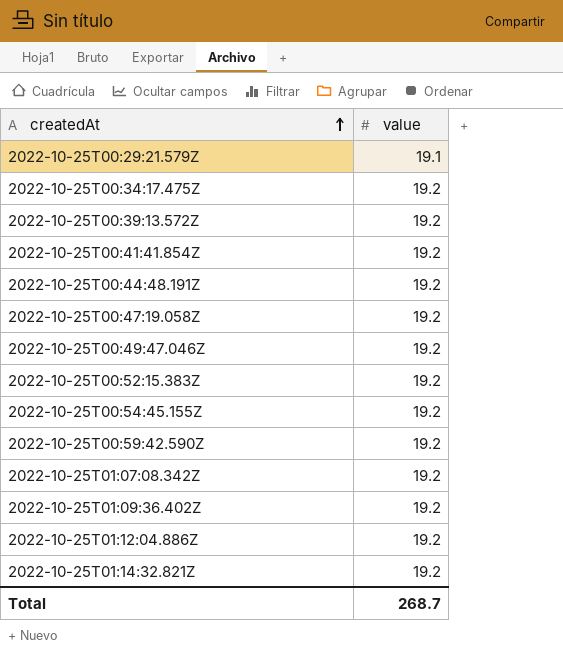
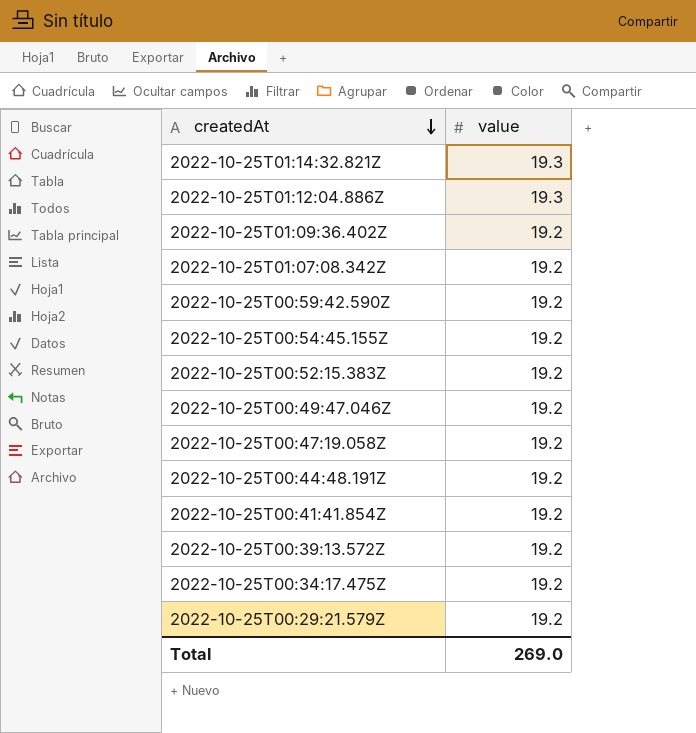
row order: createdAt ascending -> createdAt descending
2022-10-25T01:14:32.821Z | value: 19.2 -> 19.3
2022-10-25T01:12:04.886Z | value: 19.2 -> 19.3
2022-10-25T00:29:21.579Z | value: 19.1 -> 19.2
Total | value: 268.7 -> 269.0

